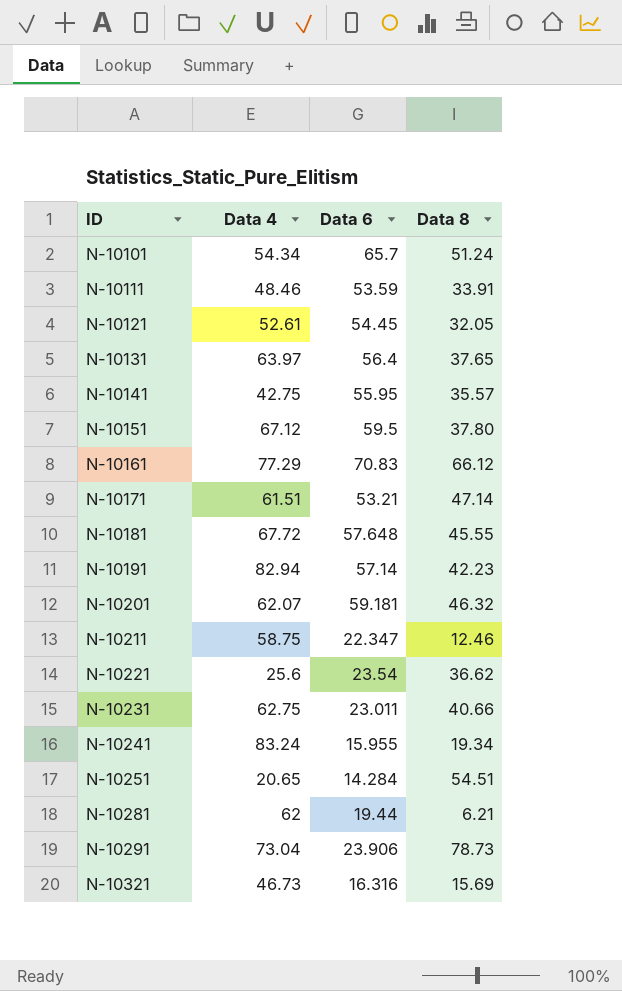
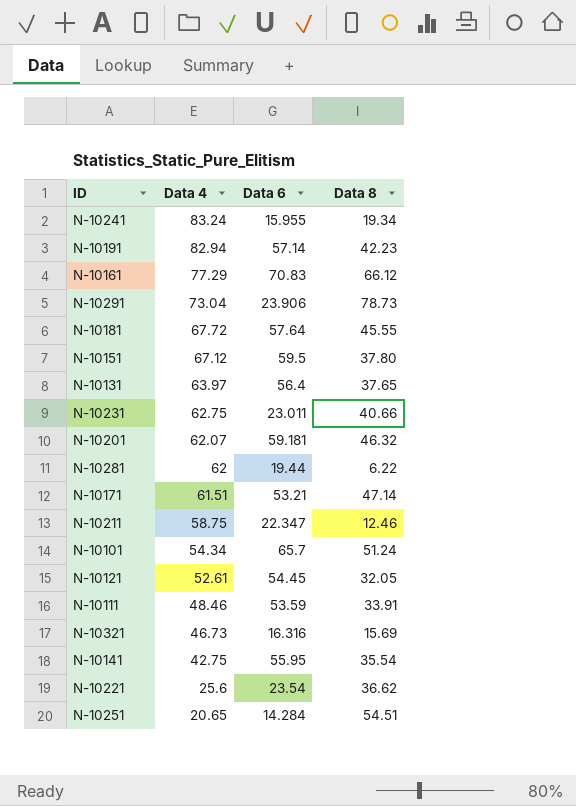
row order: ID ascending -> Data 4 descending
N-10181 | Data 6: 57.648 -> 57.64
N-10281 | Data 8: 6.21 -> 6.22
N-10141 | Data 8: 35.57 -> 35.54

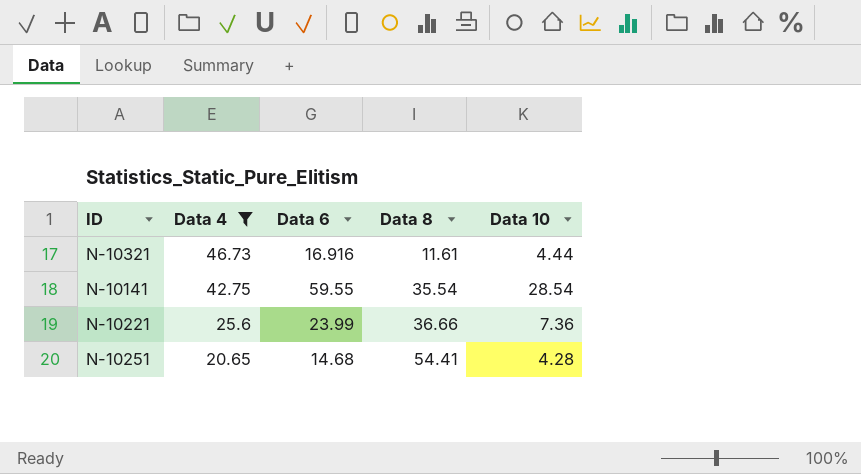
filter: none -> Data 4 <= 46.73
column Data 10 | position: none -> 5
N-10321 | Data 6: 16.316 -> 16.916
N-10321 | Data 8: 15.69 -> 11.61
N-10141 | Data 6: 55.95 -> 59.55
N-10221 | Data 6: 23.54 -> 23.99
N-10221 | Data 8: 36.62 -> 36.66
N-10251 | Data 6: 14.284 -> 14.68
N-10251 | Data 8: 54.51 -> 54.41

